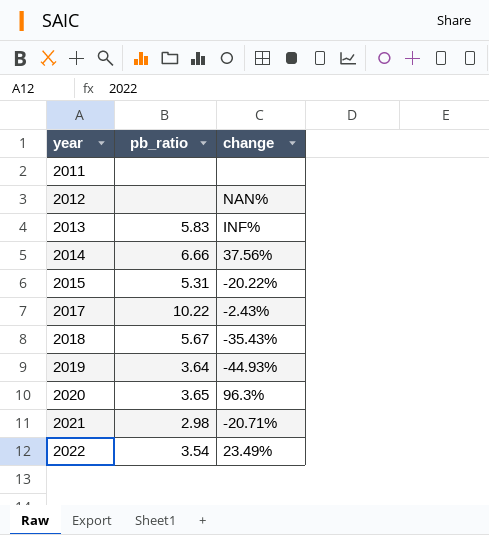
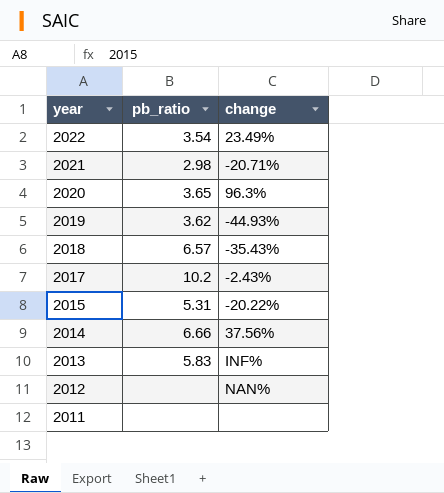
row order: year ascending -> year descending
2019 | pb_ratio: 3.64 -> 3.62
2018 | pb_ratio: 5.67 -> 6.57
2017 | pb_ratio: 10.22 -> 10.2

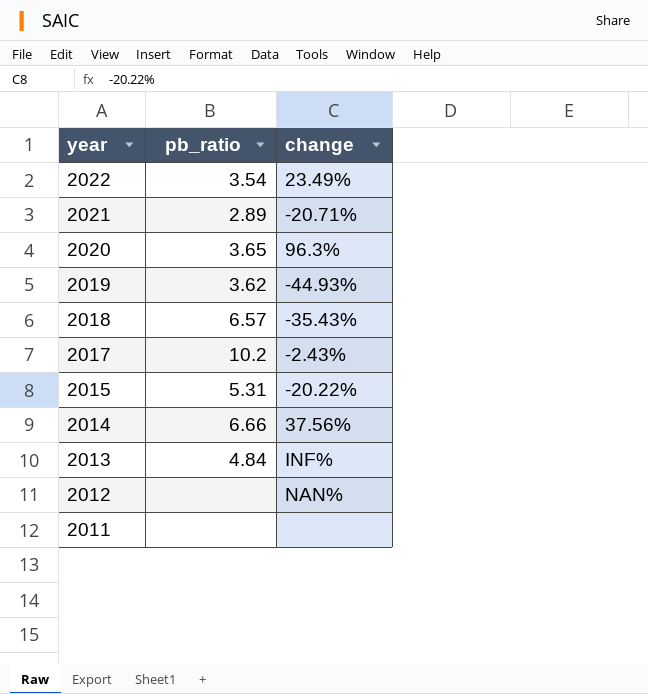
2021 | pb_ratio: 2.98 -> 2.89
2013 | pb_ratio: 5.83 -> 4.84

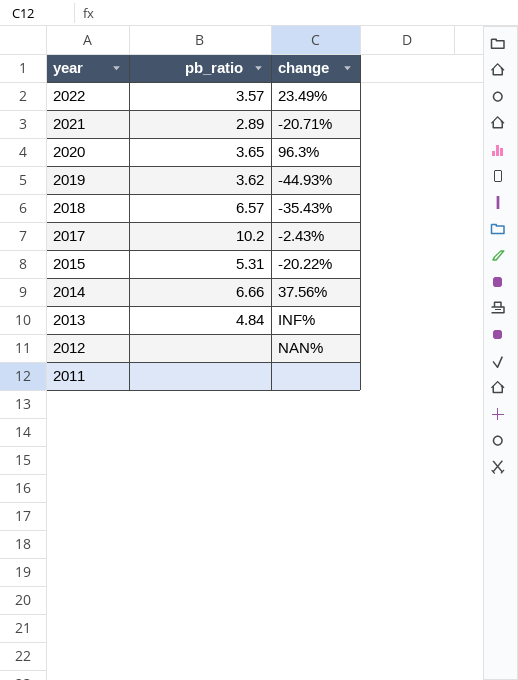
2022 | pb_ratio: 3.54 -> 3.57

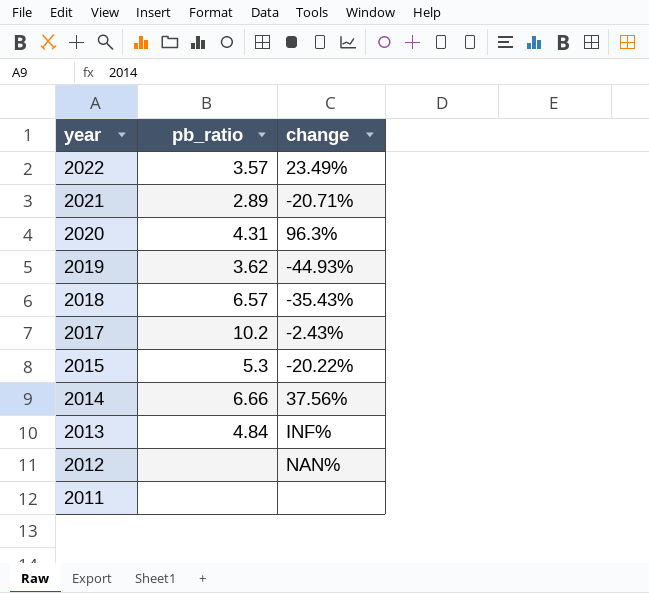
2020 | pb_ratio: 3.65 -> 4.31
2015 | pb_ratio: 5.31 -> 5.3

